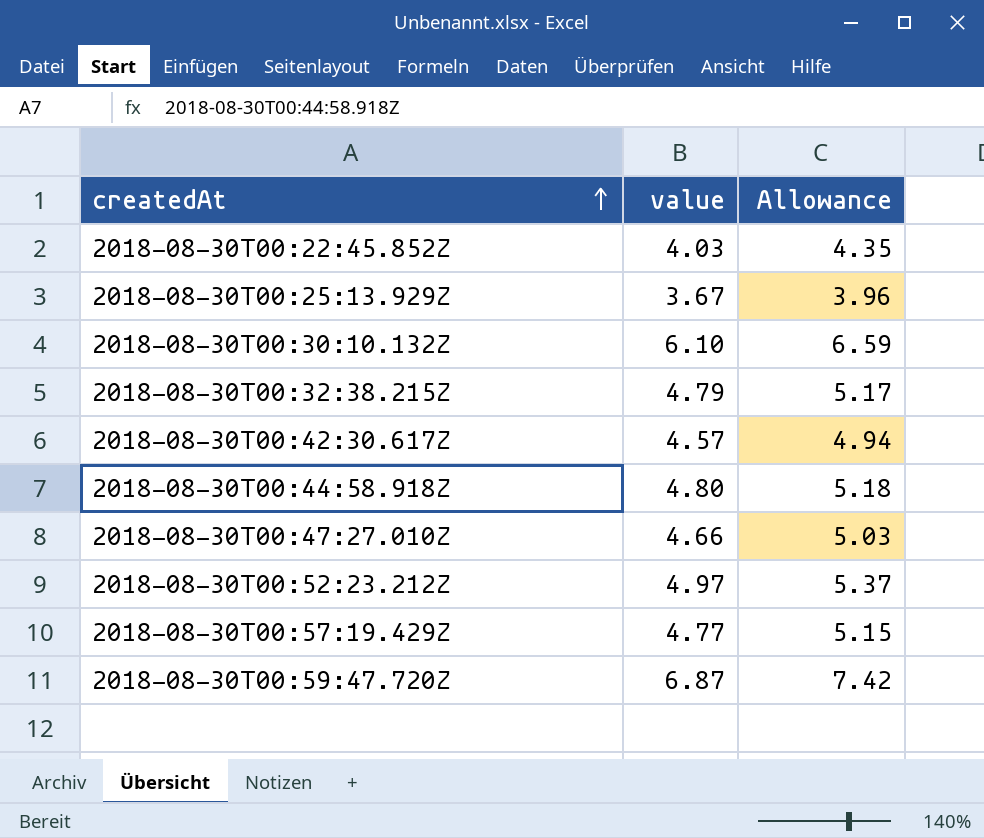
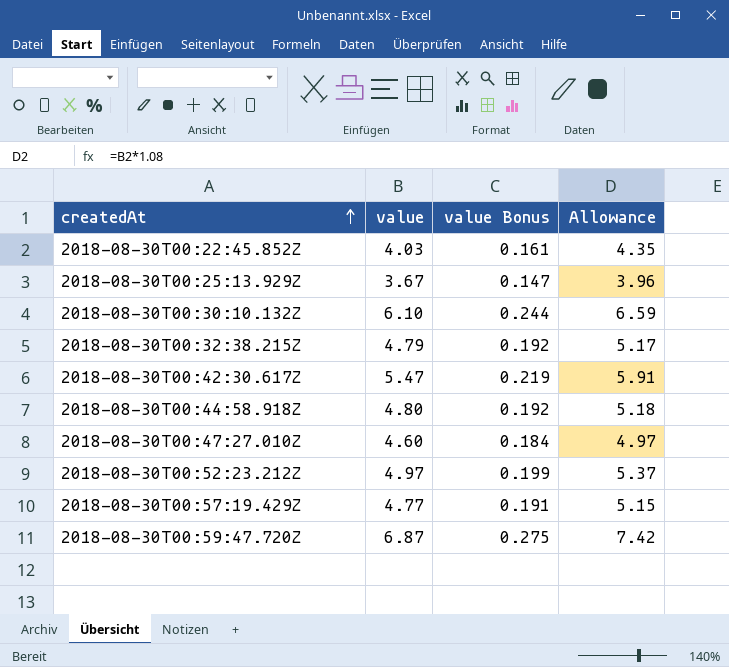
column value Bonus | formula: none -> [value] * 0.04
2018-08-30T00:42:30.617Z | value: 4.57 -> 5.47
2018-08-30T00:42:30.617Z | Allowance: 4.94 -> 5.91
2018-08-30T00:47:27.010Z | value: 4.66 -> 4.60
2018-08-30T00:47:27.010Z | Allowance: 5.03 -> 4.97

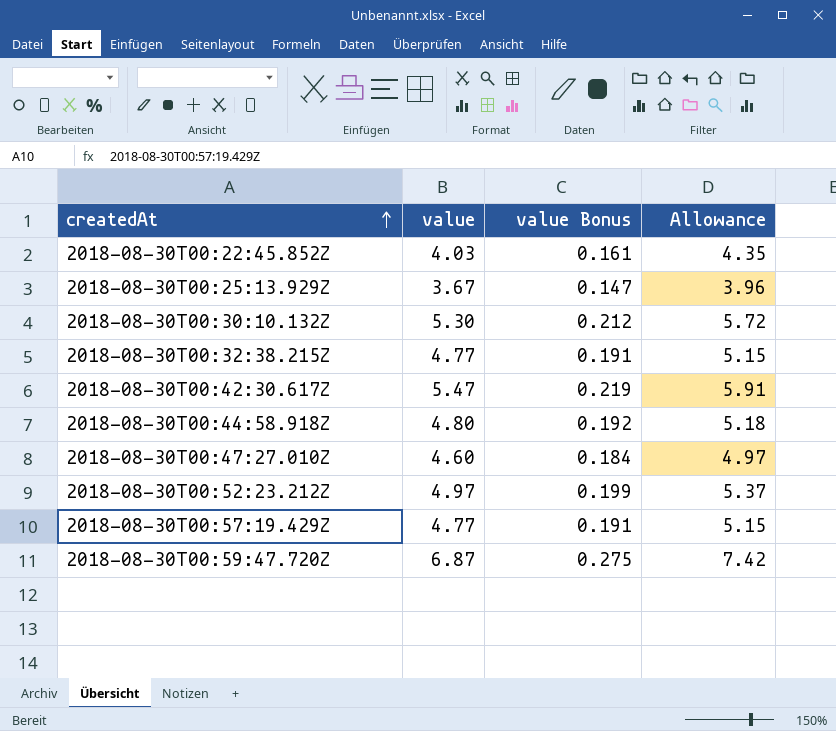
2018-08-30T00:30:10.132Z | value: 6.10 -> 5.30
2018-08-30T00:30:10.132Z | value Bonus: 0.244 -> 0.212
2018-08-30T00:30:10.132Z | Allowance: 6.59 -> 5.72
2018-08-30T00:32:38.215Z | value: 4.79 -> 4.77
2018-08-30T00:32:38.215Z | value Bonus: 0.192 -> 0.191
2018-08-30T00:32:38.215Z | Allowance: 5.17 -> 5.15

